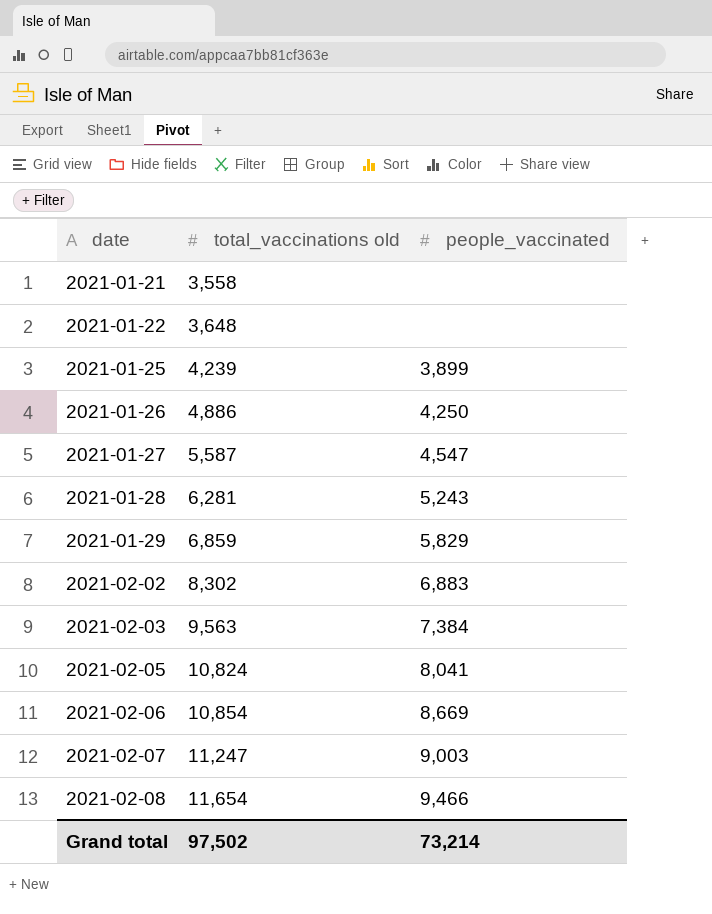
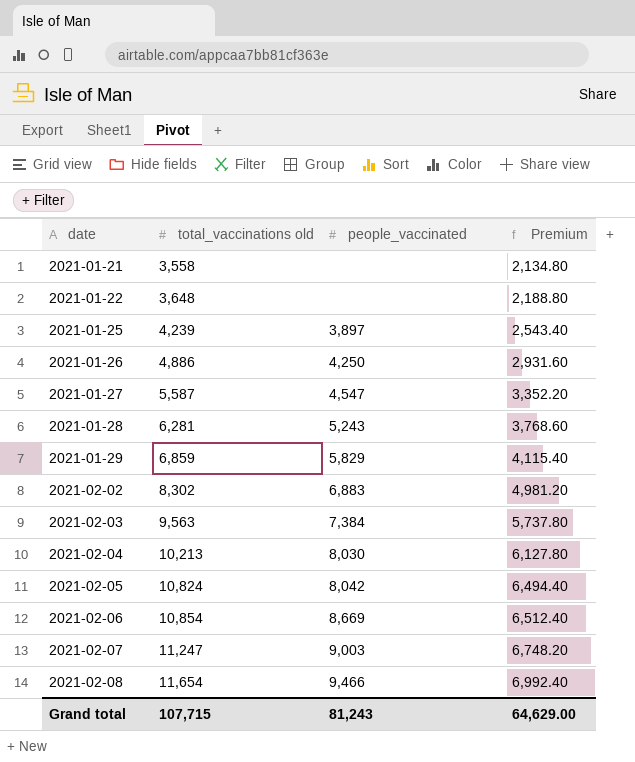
column Premium | formula: none -> [total_vaccinations old] * 0.6
2021-01-25 | people_vaccinated: 3,899 -> 3,897
row 2021-02-04: none -> 10,213 | 8,030 | 6,127.80
2021-02-05 | people_vaccinated: 8,041 -> 8,042
Grand total | total_vaccinations old: 97,502 -> 107,715
Grand total | people_vaccinated: 73,214 -> 81,243

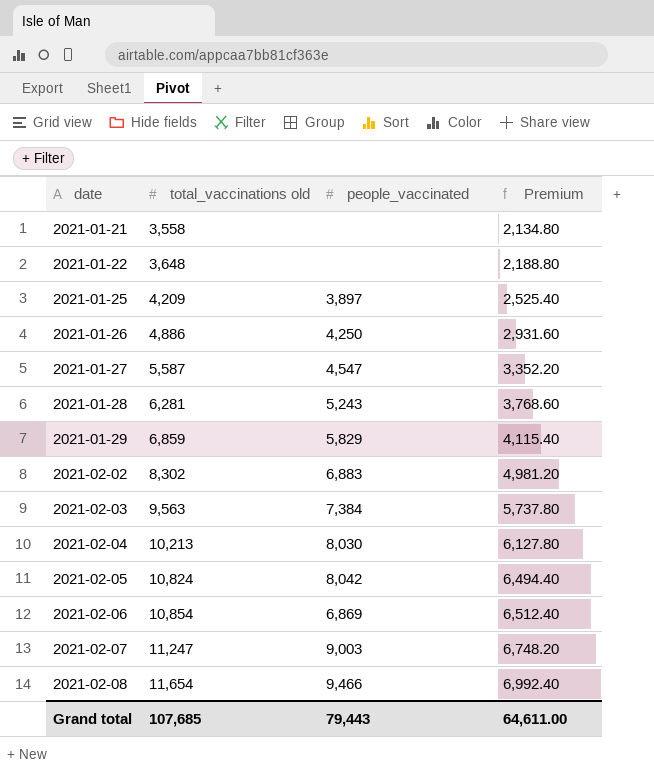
2021-01-25 | total_vaccinations old: 4,239 -> 4,209
2021-01-25 | Premium: 2,543.40 -> 2,525.40
2021-02-06 | people_vaccinated: 8,669 -> 6,869
Grand total | total_vaccinations old: 107,715 -> 107,685
Grand total | people_vaccinated: 81,243 -> 79,443
Grand total | Premium: 64,629.00 -> 64,611.00

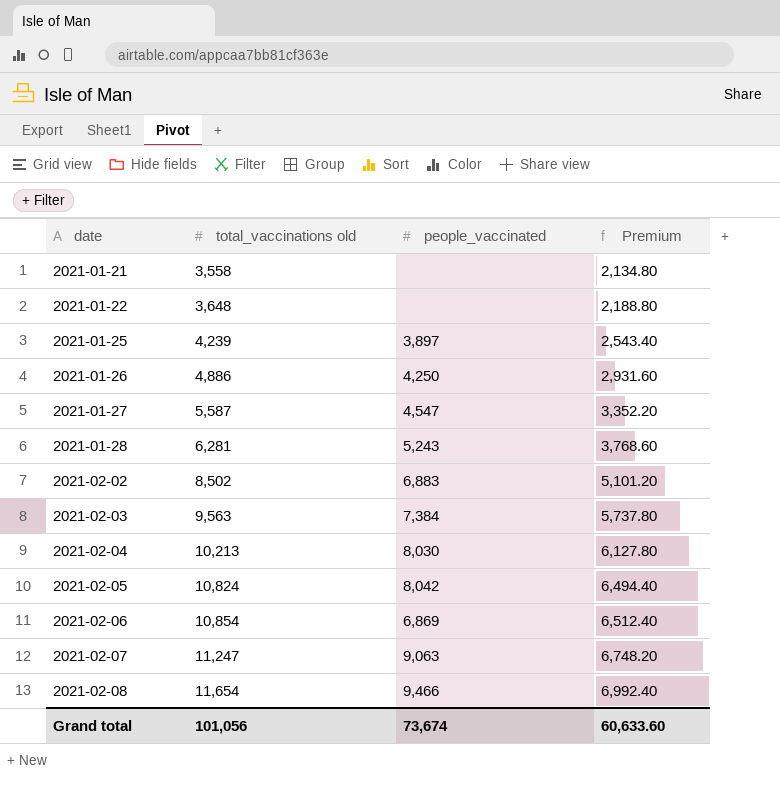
row 2021-01-29: 6,859 | 5,829 | 4,115.40 -> none
2021-01-25 | total_vaccinations old: 4,209 -> 4,239
2021-01-25 | Premium: 2,525.40 -> 2,543.40
2021-02-02 | total_vaccinations old: 8,302 -> 8,502
2021-02-02 | Premium: 4,981.20 -> 5,101.20
2021-02-07 | people_vaccinated: 9,003 -> 9,063
Grand total | total_vaccinations old: 107,685 -> 101,056
Grand total | people_vaccinated: 79,443 -> 73,674
Grand total | Premium: 64,611.00 -> 60,633.60

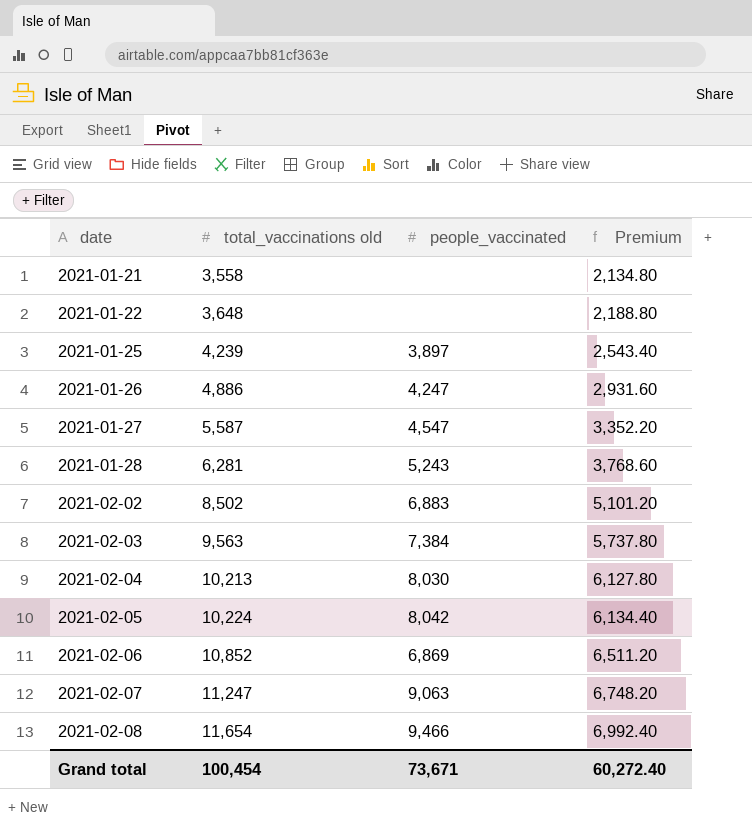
2021-01-26 | people_vaccinated: 4,250 -> 4,247
2021-02-05 | total_vaccinations old: 10,824 -> 10,224
2021-02-05 | Premium: 6,494.40 -> 6,134.40
2021-02-06 | total_vaccinations old: 10,854 -> 10,852
2021-02-06 | Premium: 6,512.40 -> 6,511.20
Grand total | total_vaccinations old: 101,056 -> 100,454
Grand total | people_vaccinated: 73,674 -> 73,671
Grand total | Premium: 60,633.60 -> 60,272.40

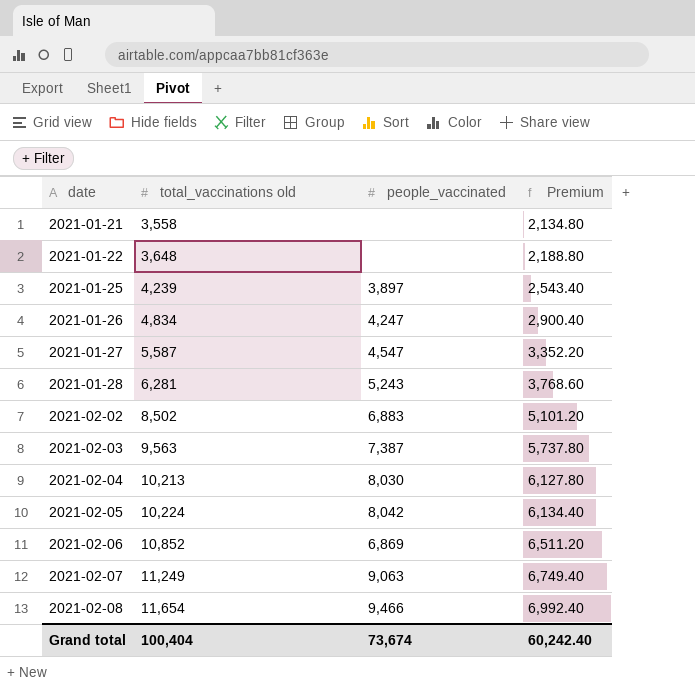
2021-01-26 | total_vaccinations old: 4,886 -> 4,834
2021-01-26 | Premium: 2,931.60 -> 2,900.40
2021-02-03 | people_vaccinated: 7,384 -> 7,387
2021-02-07 | total_vaccinations old: 11,247 -> 11,249
2021-02-07 | Premium: 6,748.20 -> 6,749.40
Grand total | total_vaccinations old: 100,454 -> 100,404
Grand total | people_vaccinated: 73,671 -> 73,674
Grand total | Premium: 60,272.40 -> 60,242.40

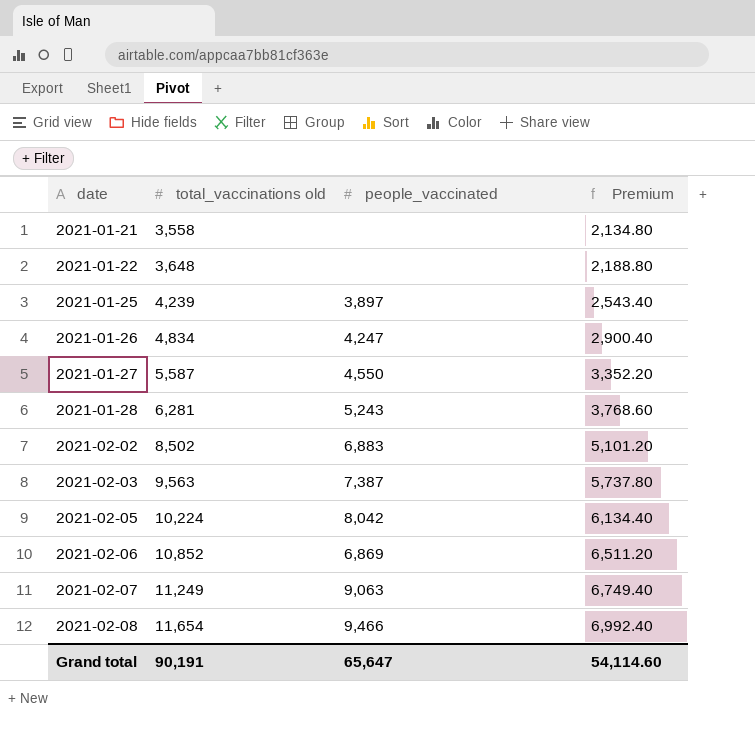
row 2021-02-04: 10,213 | 8,030 | 6,127.80 -> none
2021-01-27 | people_vaccinated: 4,547 -> 4,550
Grand total | total_vaccinations old: 100,404 -> 90,191
Grand total | people_vaccinated: 73,674 -> 65,647
Grand total | Premium: 60,242.40 -> 54,114.60

